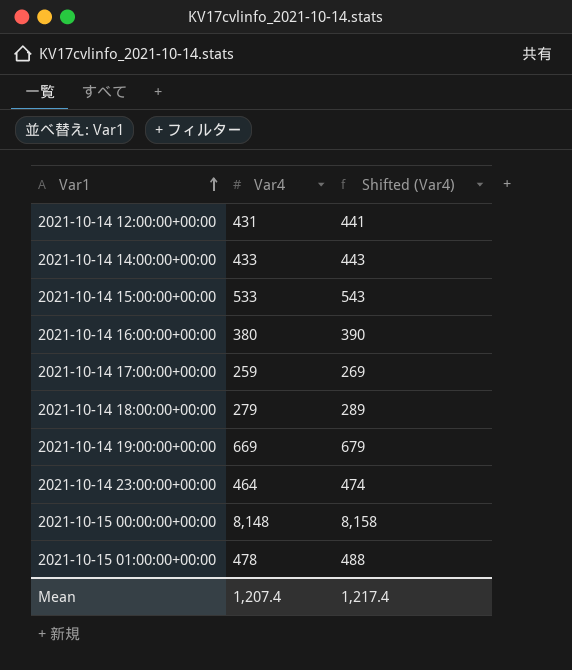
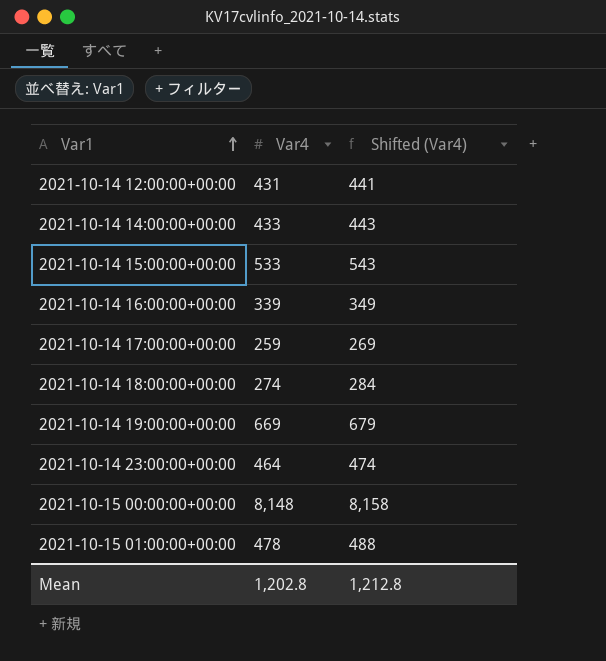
2021-10-14 16:00:00+00:00 | Var4: 380 -> 339
2021-10-14 16:00:00+00:00 | Shifted (Var4): 390 -> 349
2021-10-14 18:00:00+00:00 | Var4: 279 -> 274
2021-10-14 18:00:00+00:00 | Shifted (Var4): 289 -> 284
Mean | Var4: 1,207.4 -> 1,202.8
Mean | Shifted (Var4): 1,217.4 -> 1,212.8

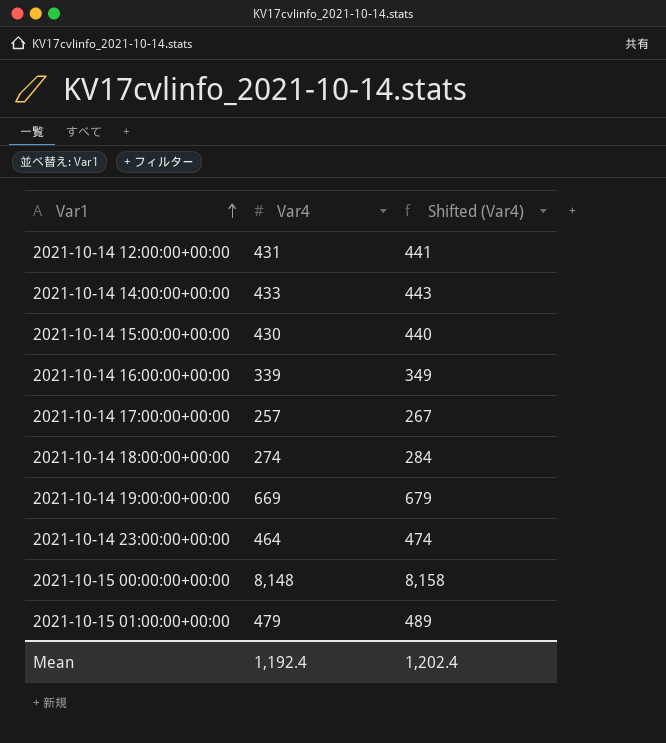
2021-10-14 15:00:00+00:00 | Var4: 533 -> 430
2021-10-14 15:00:00+00:00 | Shifted (Var4): 543 -> 440
2021-10-14 17:00:00+00:00 | Var4: 259 -> 257
2021-10-14 17:00:00+00:00 | Shifted (Var4): 269 -> 267
2021-10-15 01:00:00+00:00 | Var4: 478 -> 479
2021-10-15 01:00:00+00:00 | Shifted (Var4): 488 -> 489
Mean | Var4: 1,202.8 -> 1,192.4
Mean | Shifted (Var4): 1,212.8 -> 1,202.4

